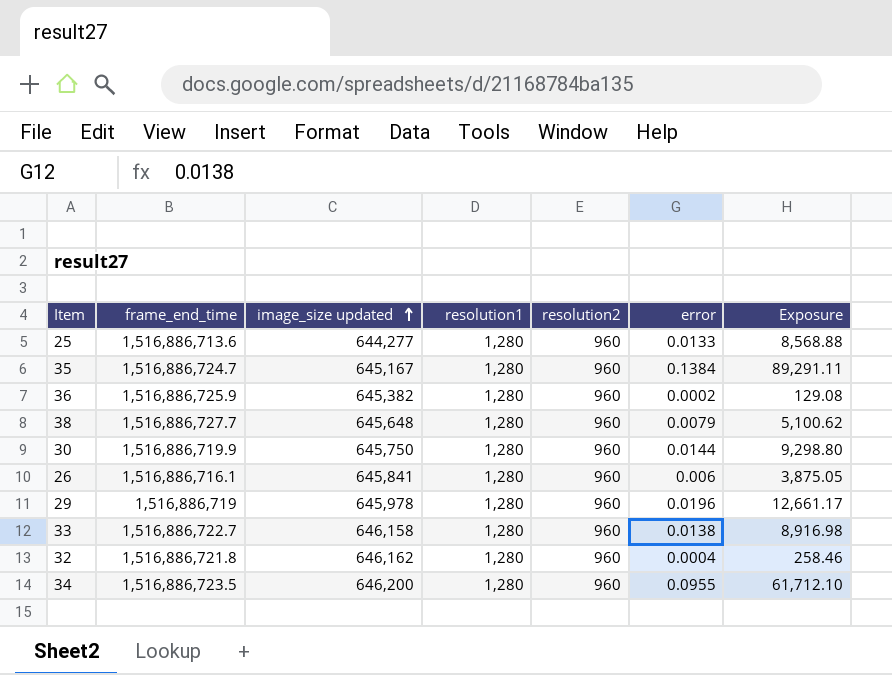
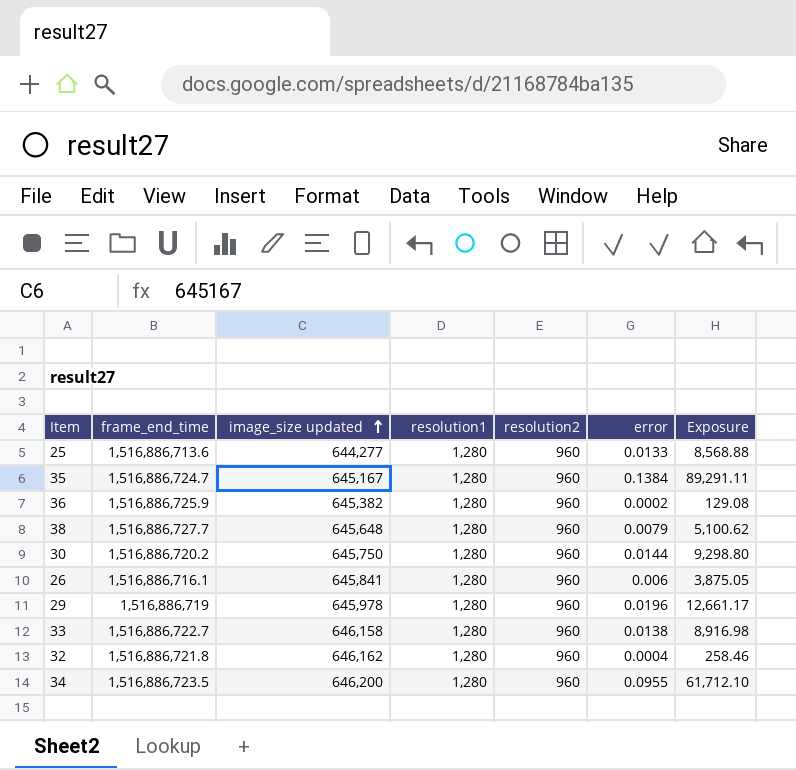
30 | frame_end_time: 1,516,886,719.9 -> 1,516,886,720.2

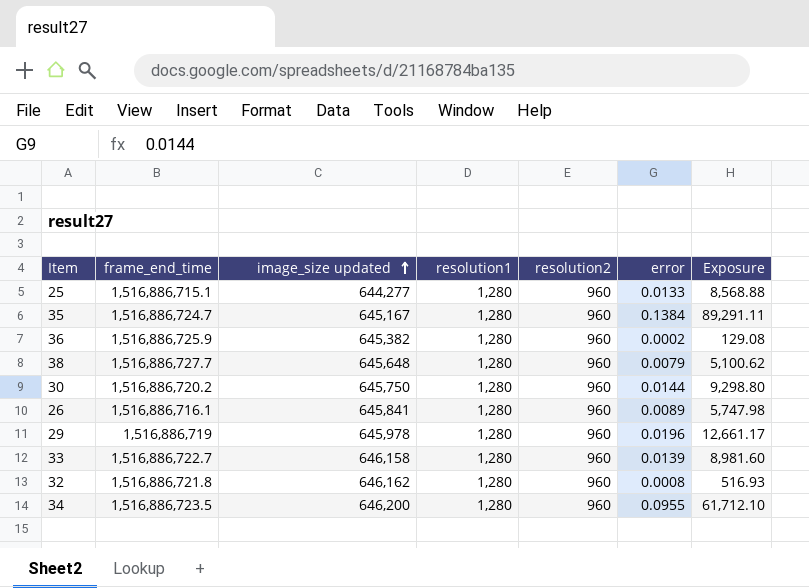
25 | frame_end_time: 1,516,886,713.6 -> 1,516,886,715.1
26 | error: 0.006 -> 0.0089
26 | Exposure: 3,875.05 -> 5,747.98
33 | error: 0.0138 -> 0.0139
33 | Exposure: 8,916.98 -> 8,981.60
32 | error: 0.0004 -> 0.0008
32 | Exposure: 258.46 -> 516.93

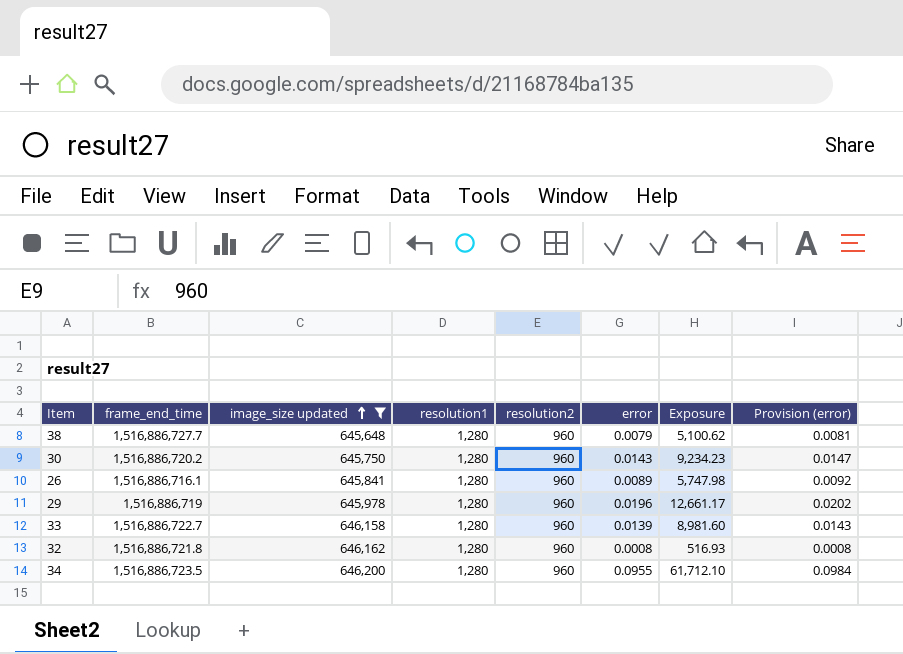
filter: none -> image_size updated >= 645,648
column Provision (error) | formula: none -> [error] * 1.03
30 | error: 0.0144 -> 0.0143
30 | Exposure: 9,298.80 -> 9,234.23

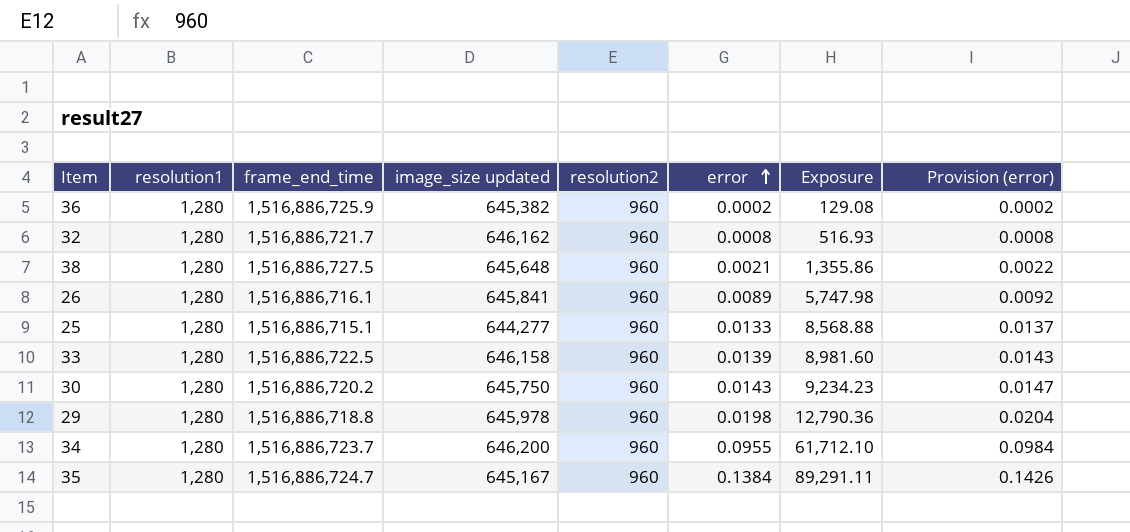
filter: image_size updated >= 645,648 -> none
row order: image_size updated ascending -> error ascending
column resolution1 | position: 4 -> 2
32 | frame_end_time: 1,516,886,721.8 -> 1,516,886,721.7
38 | frame_end_time: 1,516,886,727.7 -> 1,516,886,727.5
38 | error: 0.0079 -> 0.0021
38 | Exposure: 5,100.62 -> 1,355.86
38 | Provision (error): 0.0081 -> 0.0022
33 | frame_end_time: 1,516,886,722.7 -> 1,516,886,722.5
29 | frame_end_time: 1,516,886,719 -> 1,516,886,718.8
29 | error: 0.0196 -> 0.0198
29 | Exposure: 12,661.17 -> 12,790.36
29 | Provision (error): 0.0202 -> 0.0204
34 | frame_end_time: 1,516,886,723.5 -> 1,516,886,723.7

